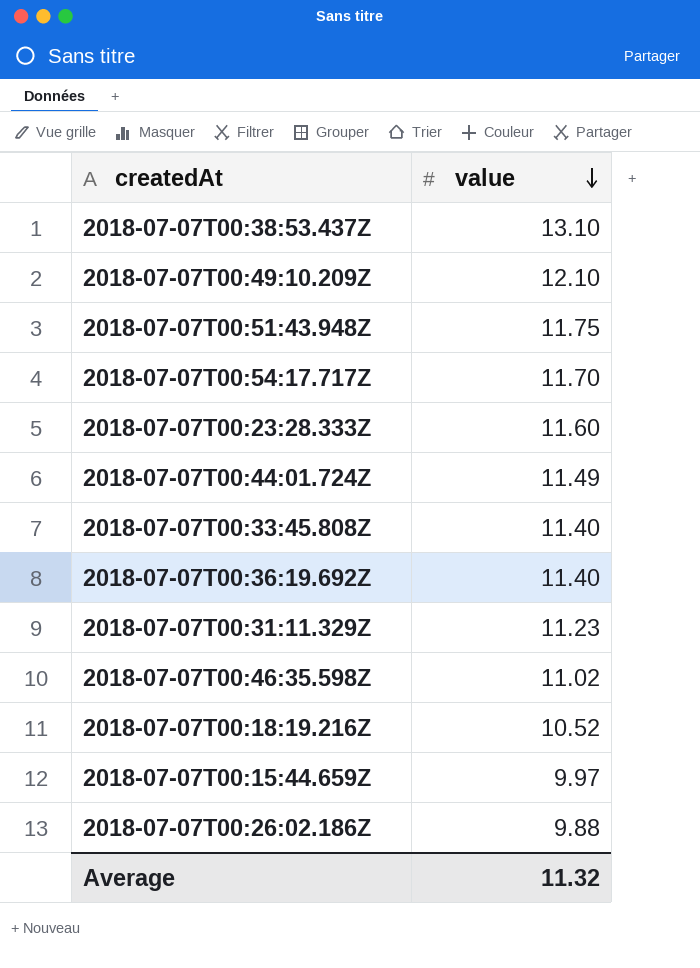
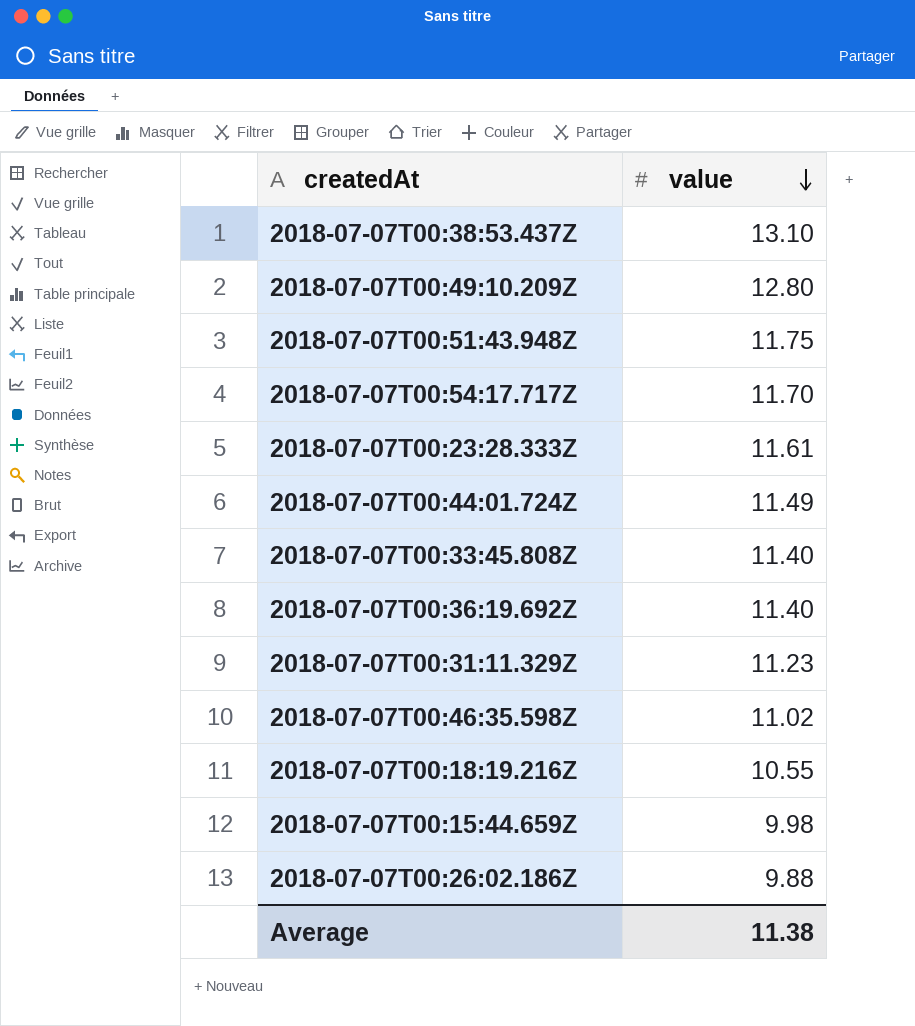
2018-07-07T00:49:10.209Z | value: 12.10 -> 12.80
2018-07-07T00:23:28.333Z | value: 11.60 -> 11.61
2018-07-07T00:18:19.216Z | value: 10.52 -> 10.55
2018-07-07T00:15:44.659Z | value: 9.97 -> 9.98
Average | value: 11.32 -> 11.38

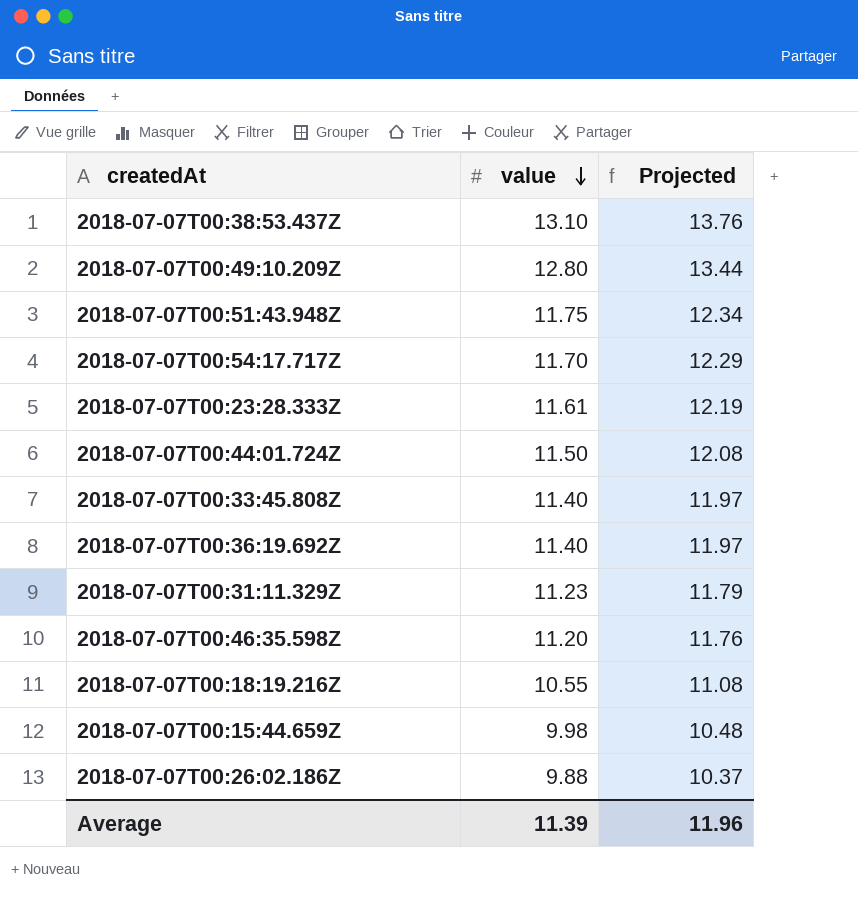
column Projected | formula: none -> [value] * 1.05
2018-07-07T00:44:01.724Z | value: 11.49 -> 11.50
2018-07-07T00:46:35.598Z | value: 11.02 -> 11.20
Average | value: 11.38 -> 11.39

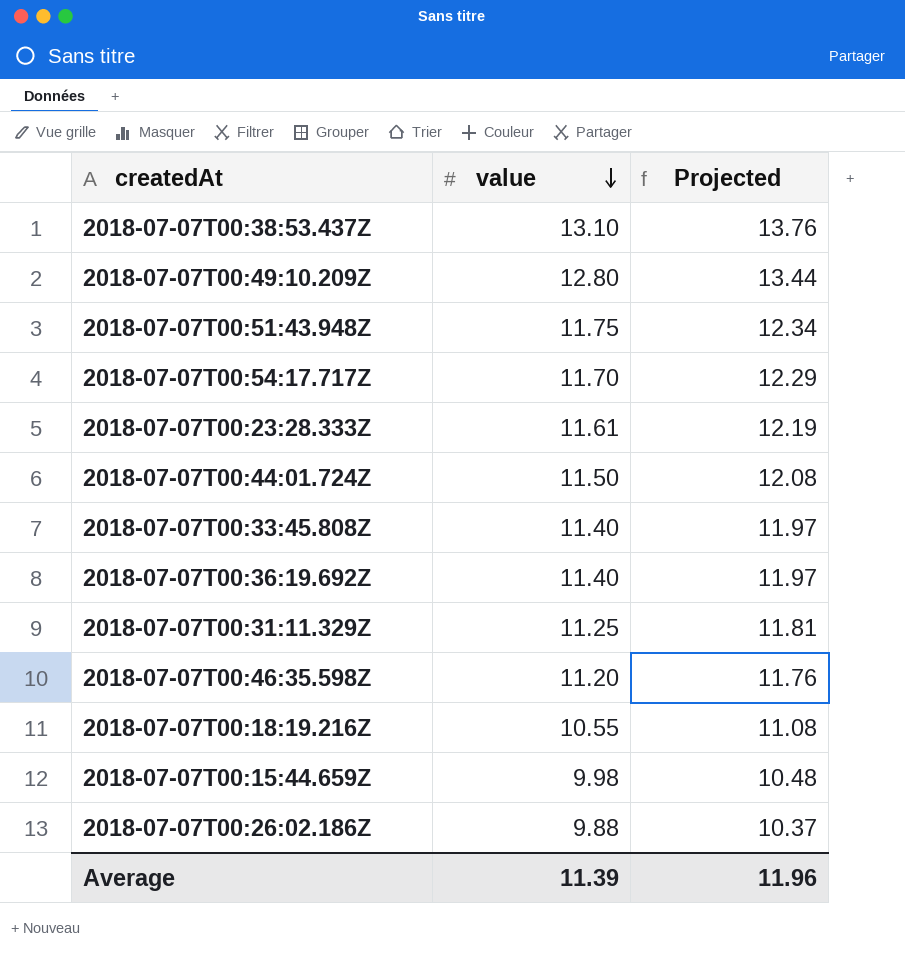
2018-07-07T00:31:11.329Z | value: 11.23 -> 11.25
2018-07-07T00:31:11.329Z | Projected: 11.79 -> 11.81

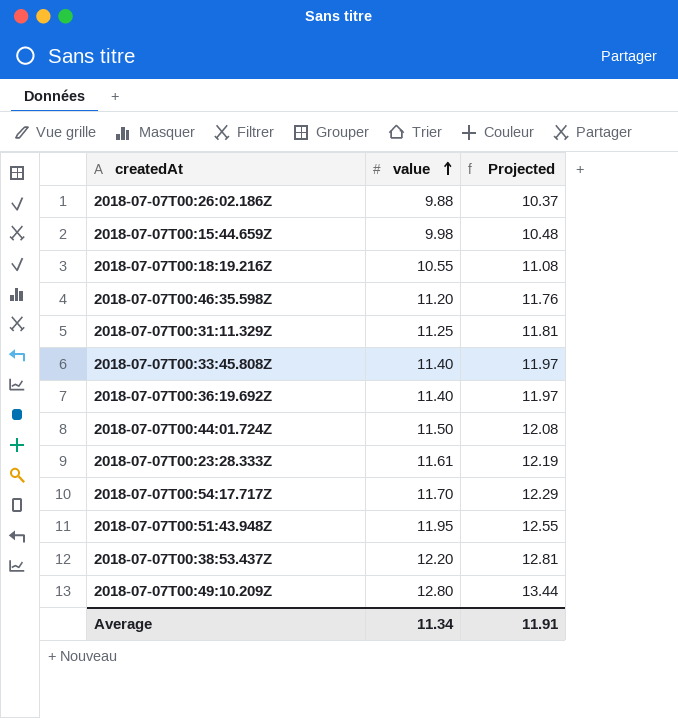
row order: value descending -> value ascending
2018-07-07T00:51:43.948Z | value: 11.75 -> 11.95
2018-07-07T00:51:43.948Z | Projected: 12.34 -> 12.55
2018-07-07T00:38:53.437Z | value: 13.10 -> 12.20
2018-07-07T00:38:53.437Z | Projected: 13.76 -> 12.81
Average | value: 11.39 -> 11.34
Average | Projected: 11.96 -> 11.91

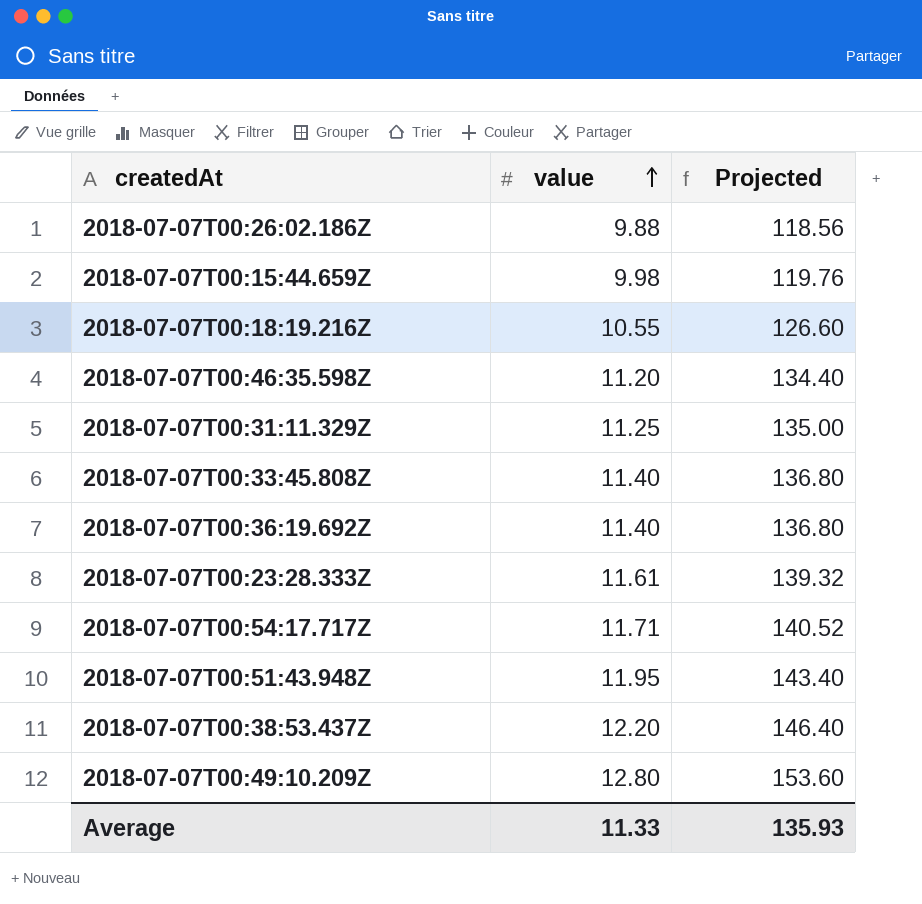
column Projected | formula: [value] * 1.05 -> [value] * 12
row 2018-07-07T00:44:01.724Z: 11.50 | 12.08 -> none
2018-07-07T00:54:17.717Z | value: 11.70 -> 11.71
Average | value: 11.34 -> 11.33
Average | Projected: 11.91 -> 135.93

